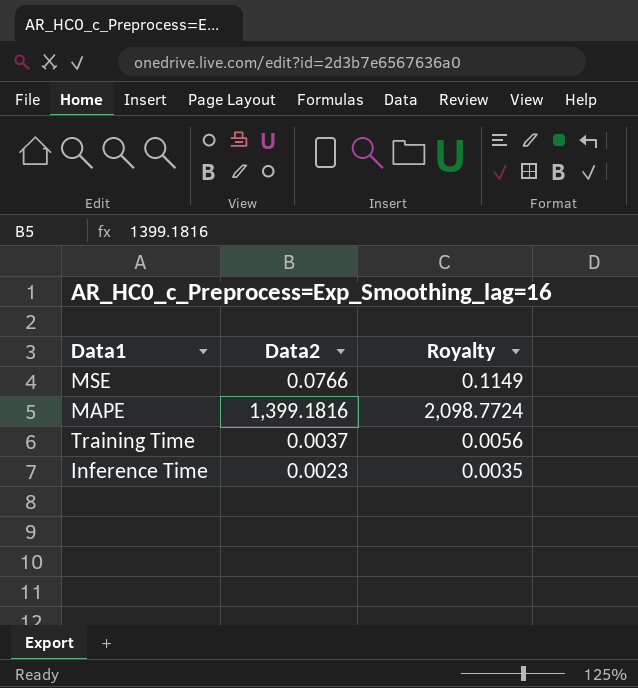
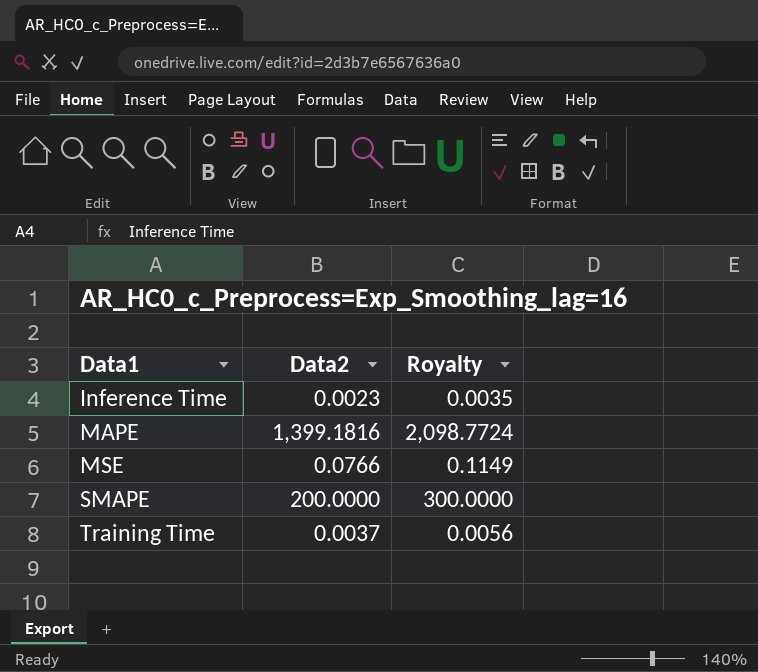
row order: none -> Data1 ascending
row SMAPE: none -> 200.0000 | 300.0000

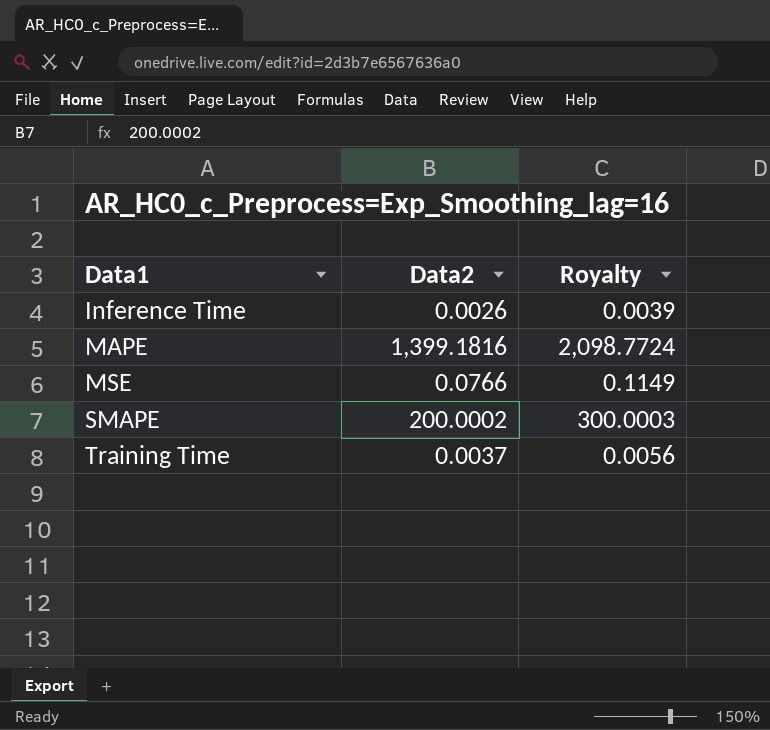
Inference Time | Data2: 0.0023 -> 0.0026
Inference Time | Royalty: 0.0035 -> 0.0039
SMAPE | Data2: 200.0000 -> 200.0002
SMAPE | Royalty: 300.0000 -> 300.0003

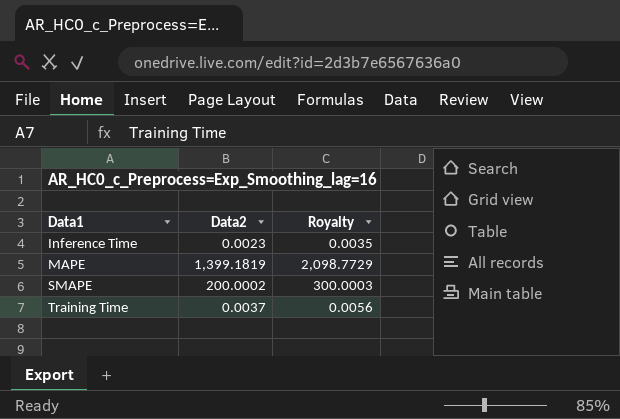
row MSE: 0.0766 | 0.1149 -> none
Inference Time | Data2: 0.0026 -> 0.0023
Inference Time | Royalty: 0.0039 -> 0.0035
MAPE | Data2: 1,399.1816 -> 1,399.1819
MAPE | Royalty: 2,098.7724 -> 2,098.7729

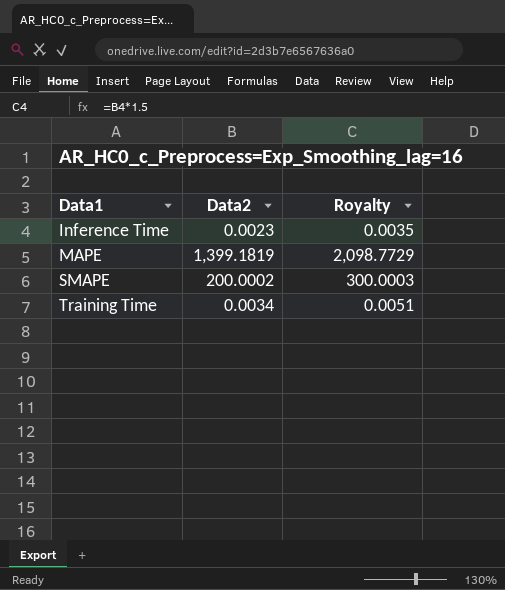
Training Time | Data2: 0.0037 -> 0.0034
Training Time | Royalty: 0.0056 -> 0.0051

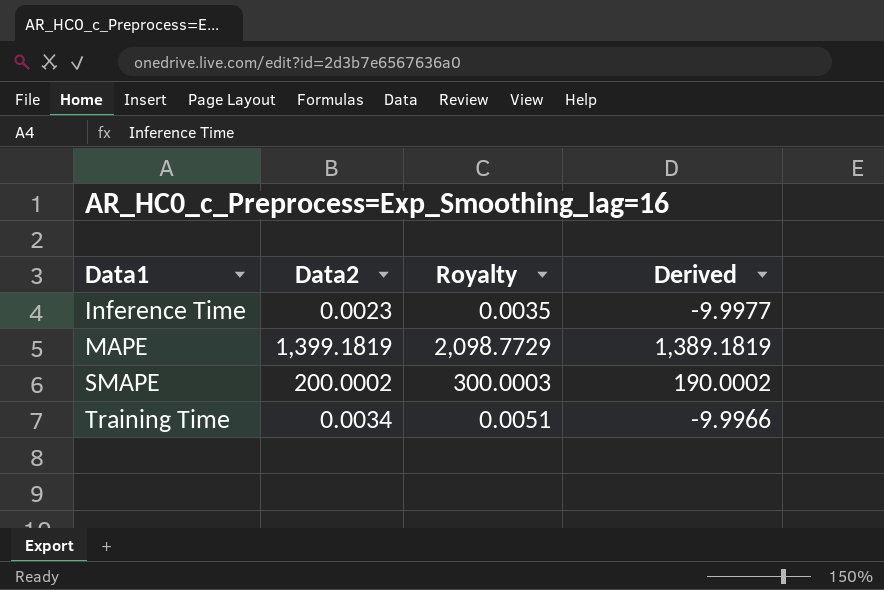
column Derived | formula: none -> [Data2] - 10

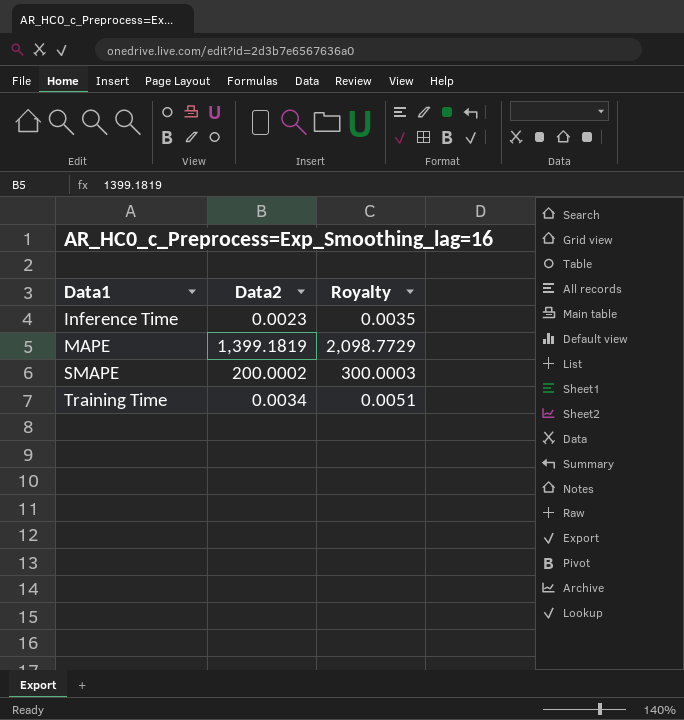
column Derived | formula: [Data2] - 10 -> none

